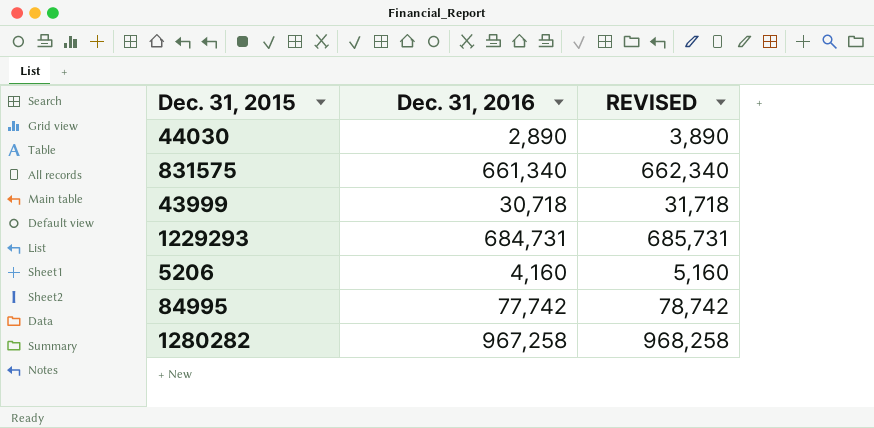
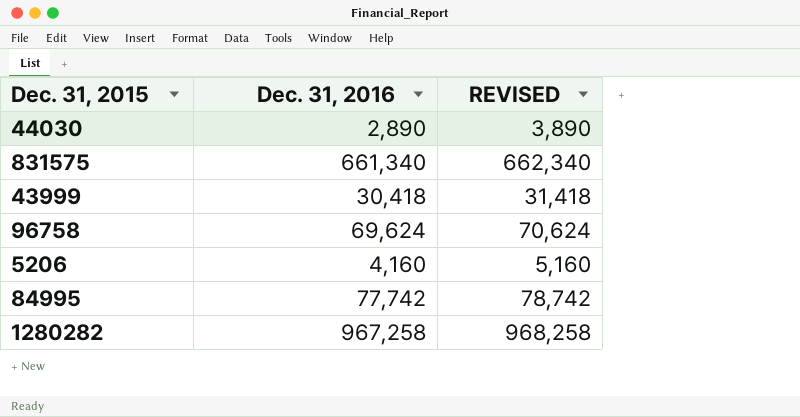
row 1229293: 684,731 | 685,731 -> none
43999 | Dec. 31, 2016: 30,718 -> 30,418
43999 | REVISED: 31,718 -> 31,418
row 96758: none -> 69,624 | 70,624

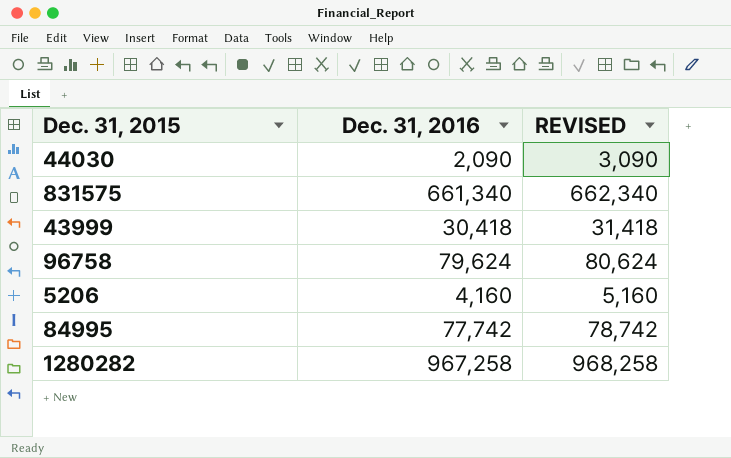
44030 | Dec. 31, 2016: 2,890 -> 2,090
44030 | REVISED: 3,890 -> 3,090
96758 | Dec. 31, 2016: 69,624 -> 79,624
96758 | REVISED: 70,624 -> 80,624

